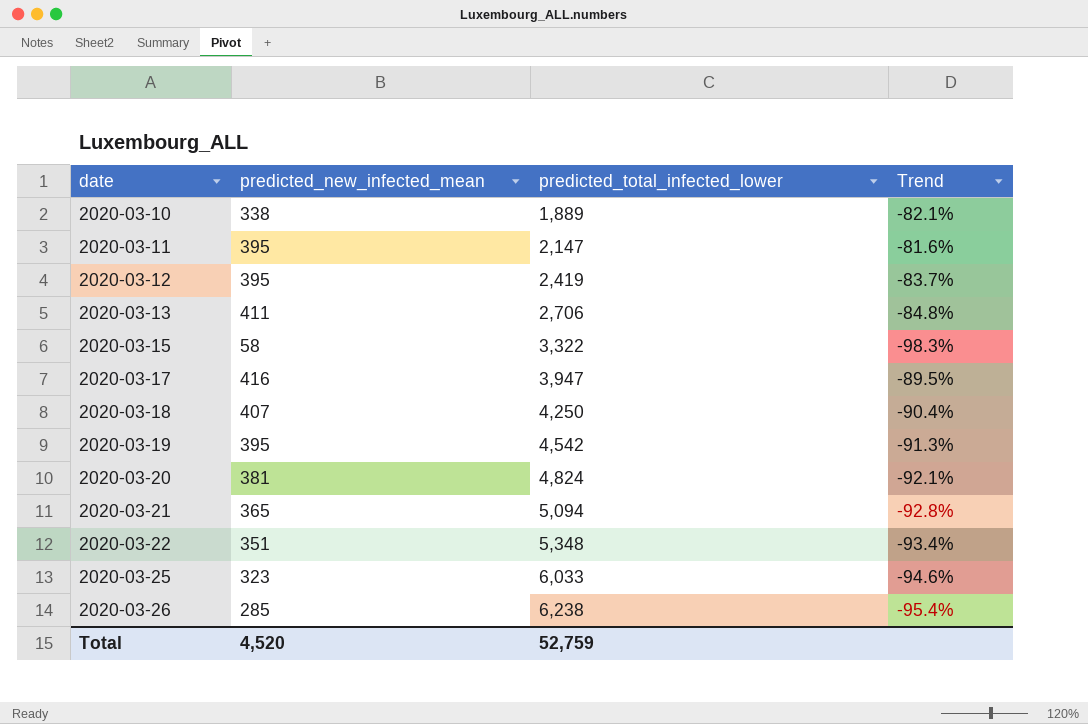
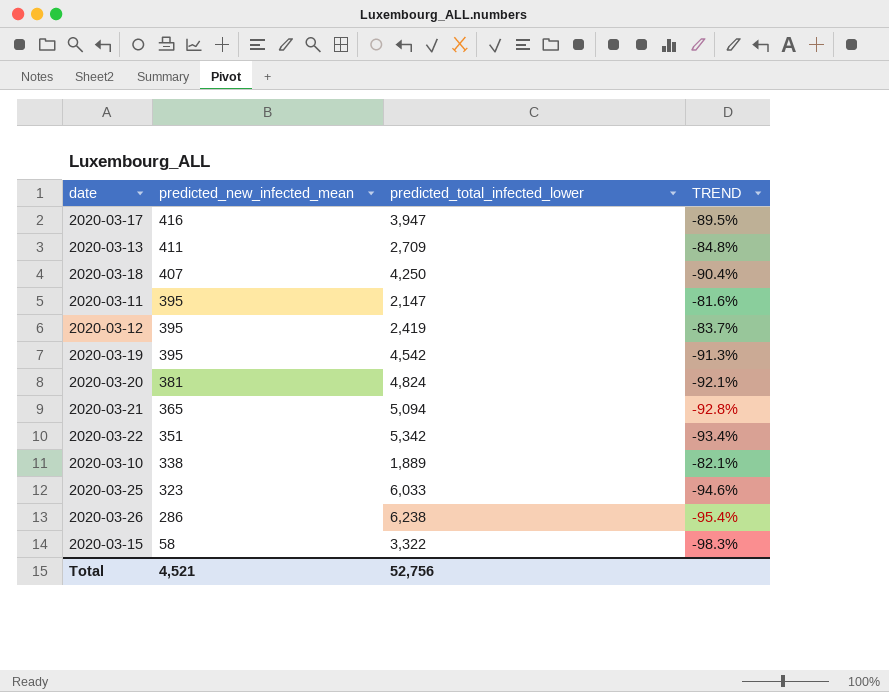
row order: date ascending -> predicted_new_infected_mean descending
column name: Trend -> TREND
2020-03-13 | predicted_total_infected_lower: 2,706 -> 2,709
2020-03-22 | predicted_total_infected_lower: 5,348 -> 5,342
2020-03-26 | predicted_new_infected_mean: 285 -> 286
Total | predicted_new_infected_mean: 4,520 -> 4,521
Total | predicted_total_infected_lower: 52,759 -> 52,756

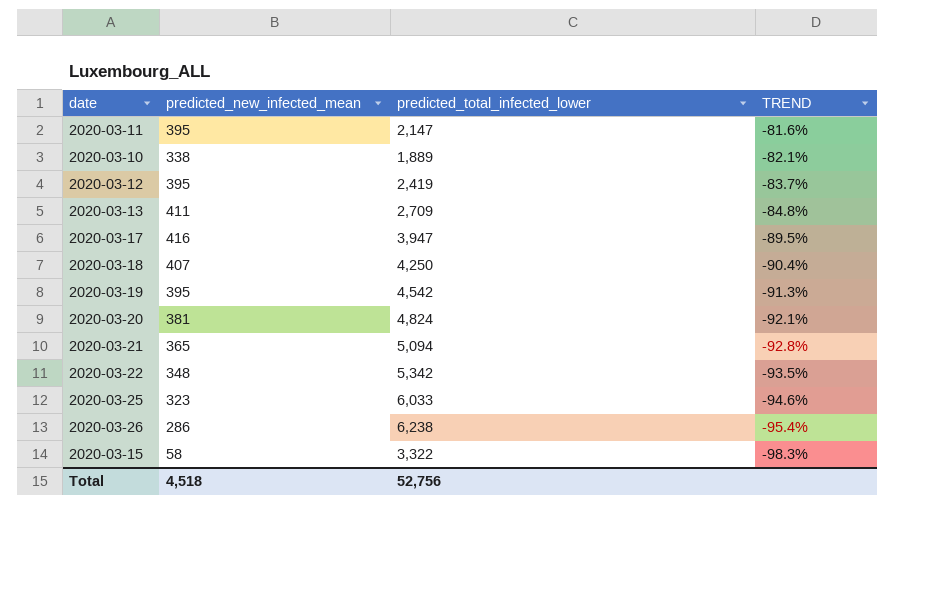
row order: predicted_new_infected_mean descending -> TREND descending
2020-03-22 | predicted_new_infected_mean: 351 -> 348
2020-03-22 | TREND: -93.4% -> -93.5%
Total | predicted_new_infected_mean: 4,521 -> 4,518

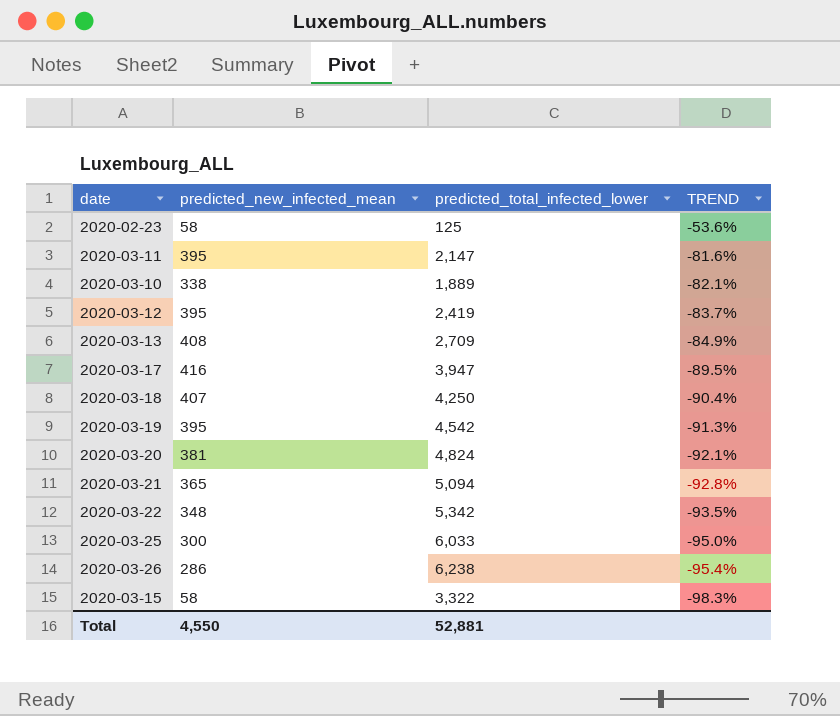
row 2020-02-23: none -> 58 | 125 | -53.6%
2020-03-13 | predicted_new_infected_mean: 411 -> 408
2020-03-13 | TREND: -84.8% -> -84.9%
2020-03-25 | predicted_new_infected_mean: 323 -> 300
2020-03-25 | TREND: -94.6% -> -95.0%
Total | predicted_new_infected_mean: 4,518 -> 4,550
Total | predicted_total_infected_lower: 52,756 -> 52,881

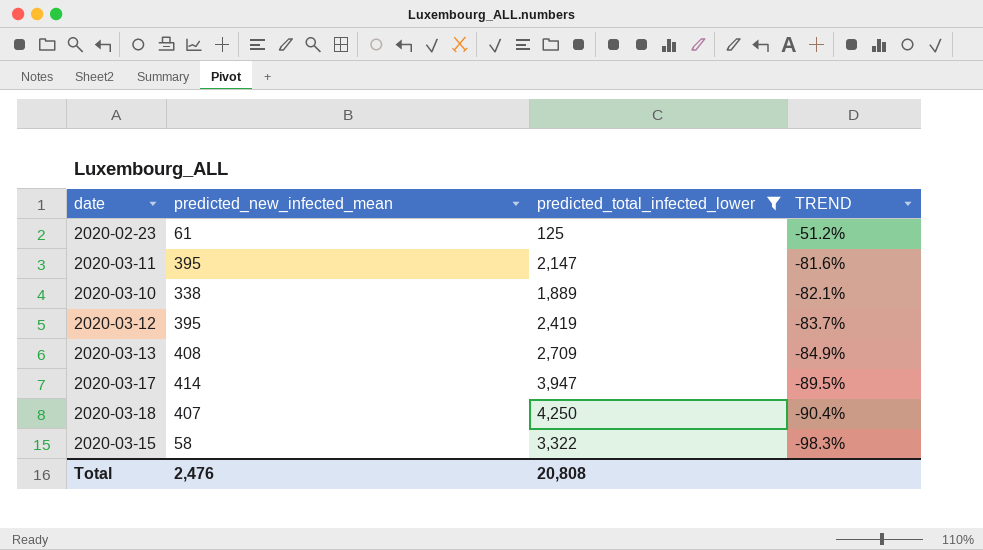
filter: none -> predicted_total_infected_lower <= 4,250
2020-02-23 | predicted_new_infected_mean: 58 -> 61
2020-02-23 | TREND: -53.6% -> -51.2%
2020-03-17 | predicted_new_infected_mean: 416 -> 414
Total | predicted_new_infected_mean: 4,550 -> 2,476
Total | predicted_total_infected_lower: 52,881 -> 20,808

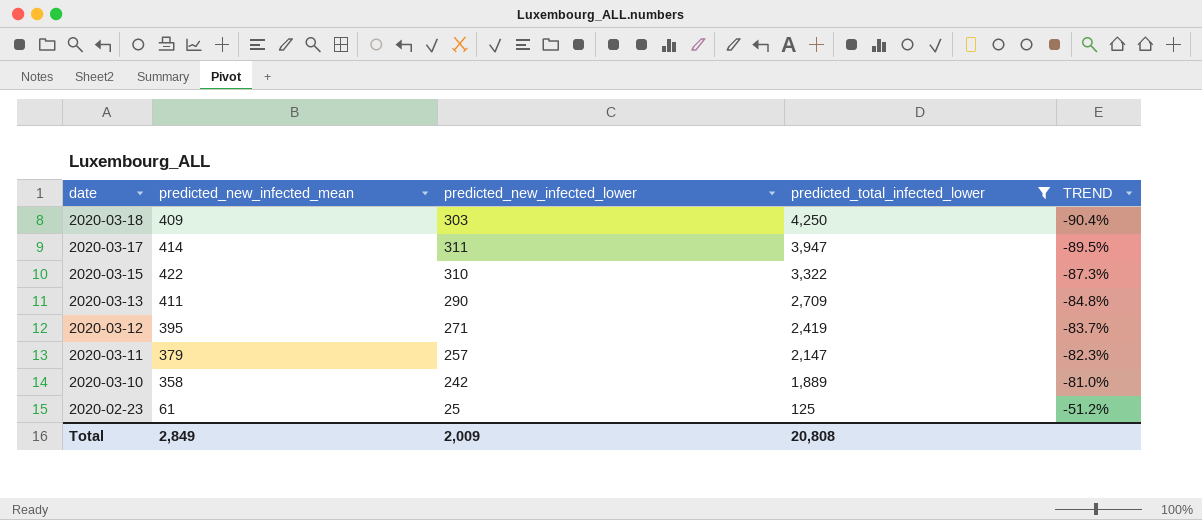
row order: TREND descending -> date descending
column predicted_new_infected_lower | position: none -> 3
2020-03-18 | predicted_new_infected_mean: 407 -> 409
2020-03-15 | predicted_new_infected_mean: 58 -> 422
2020-03-15 | TREND: -98.3% -> -87.3%
2020-03-13 | predicted_new_infected_mean: 408 -> 411
2020-03-13 | TREND: -84.9% -> -84.8%
2020-03-11 | predicted_new_infected_mean: 395 -> 379
2020-03-11 | TREND: -81.6% -> -82.3%
2020-03-10 | predicted_new_infected_mean: 338 -> 358
2020-03-10 | TREND: -82.1% -> -81.0%
Total | predicted_new_infected_mean: 2,476 -> 2,849

